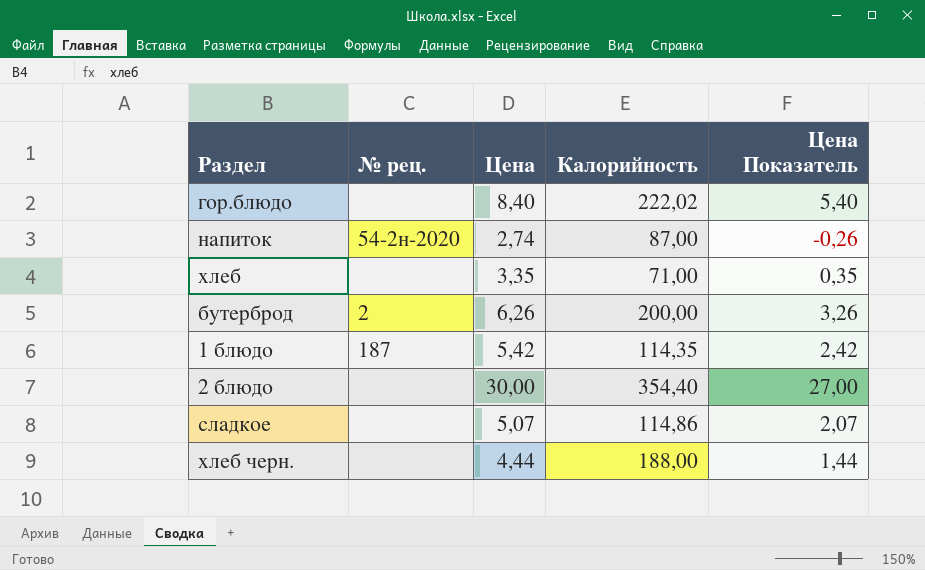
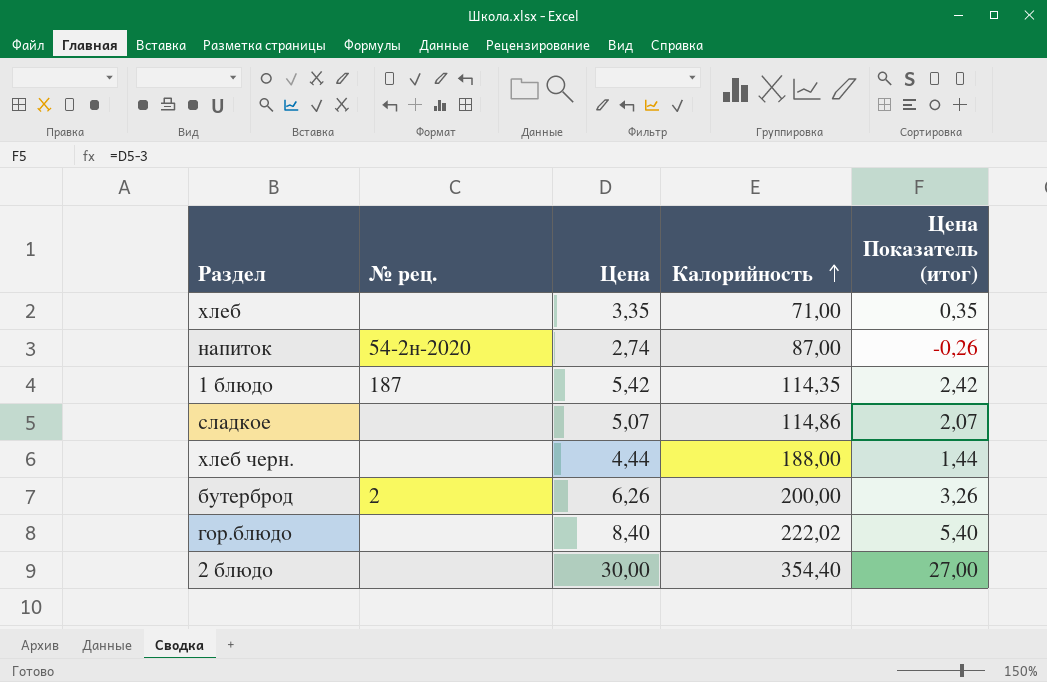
row order: none -> Калорийность ascending
column name: Цена Показатель -> Цена Показатель (итог)

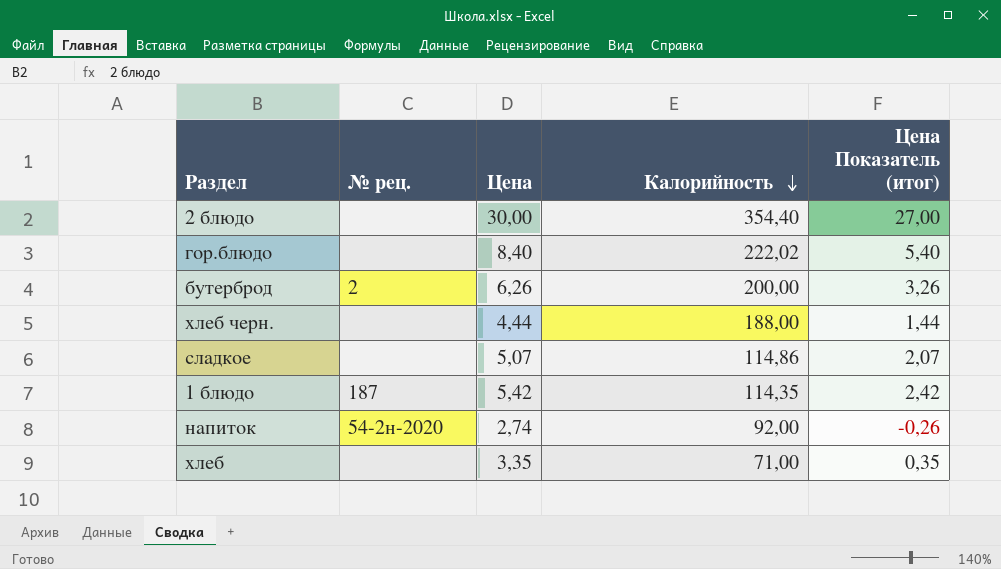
row order: Калорийность ascending -> Калорийность descending
напиток | Калорийность: 87,00 -> 92,00

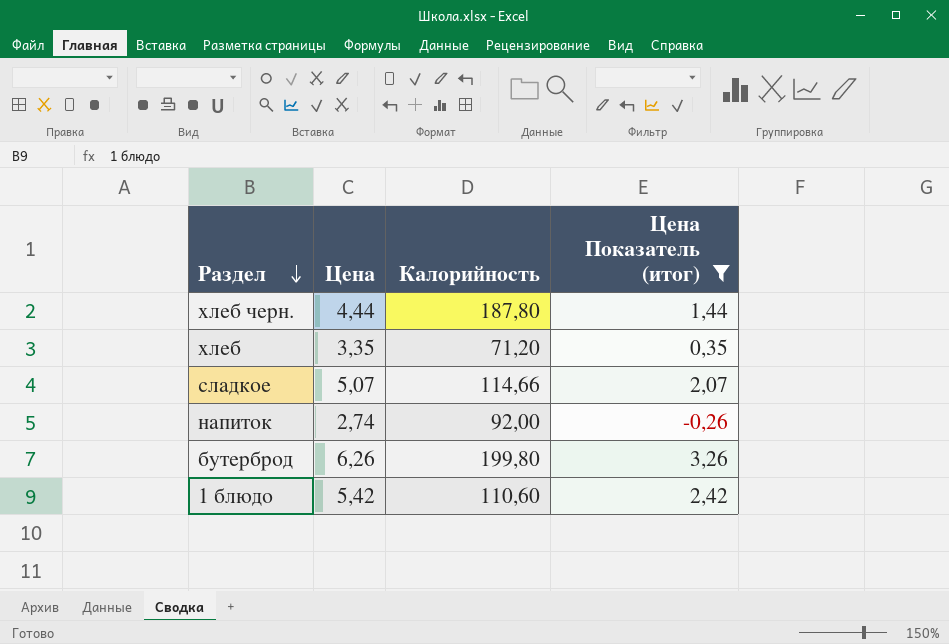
filter: none -> Цена Показатель (итог) <= 3,26
row order: Калорийность descending -> Раздел descending
column № рец. | position: 2 -> none
хлеб черн. | Калорийность: 188,00 -> 187,80
хлеб | Калорийность: 71,00 -> 71,20
сладкое | Калорийность: 114,86 -> 114,66
бутерброд | Калорийность: 200,00 -> 199,80
1 блюдо | Калорийность: 114,35 -> 110,60

